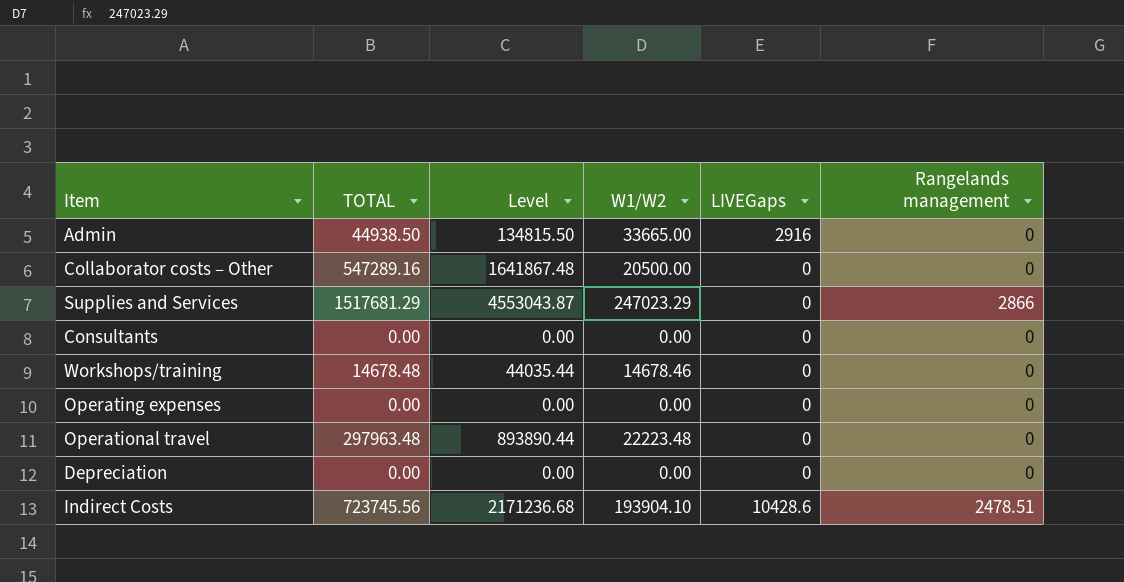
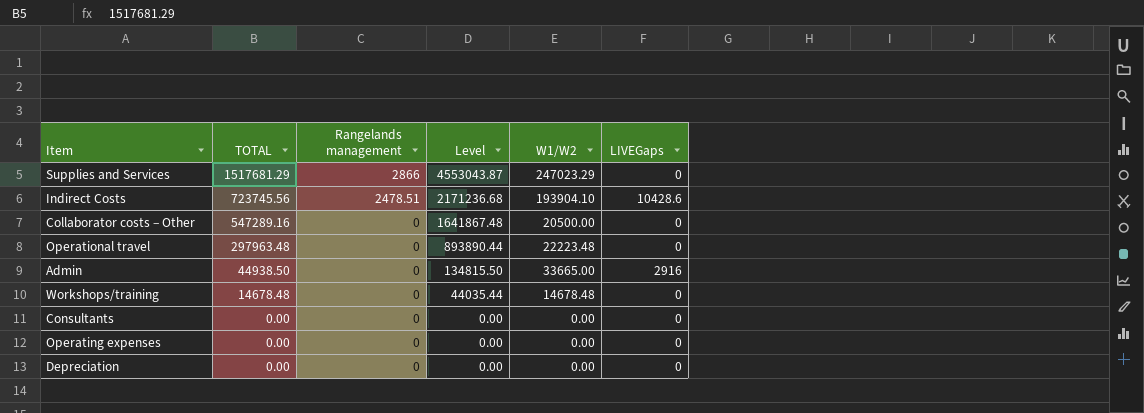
row order: none -> TOTAL descending
column Rangelands management | position: 6 -> 3
Workshops/training | W1/W2: 14678.46 -> 14678.48

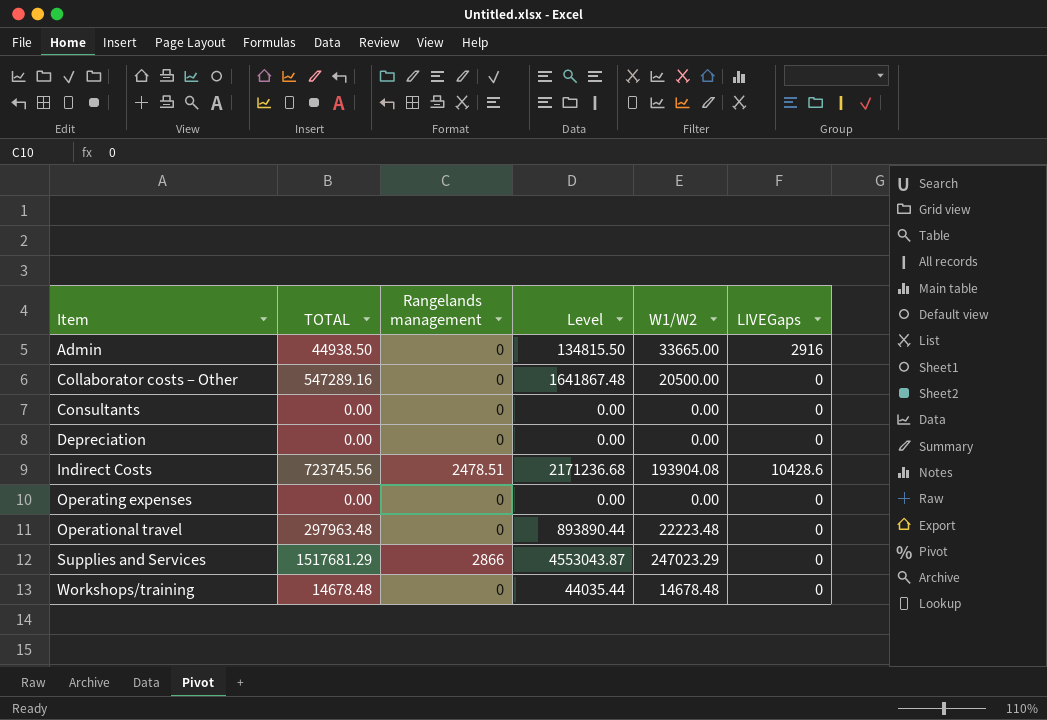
row order: TOTAL descending -> Item ascending
Indirect Costs | W1/W2: 193904.10 -> 193904.08

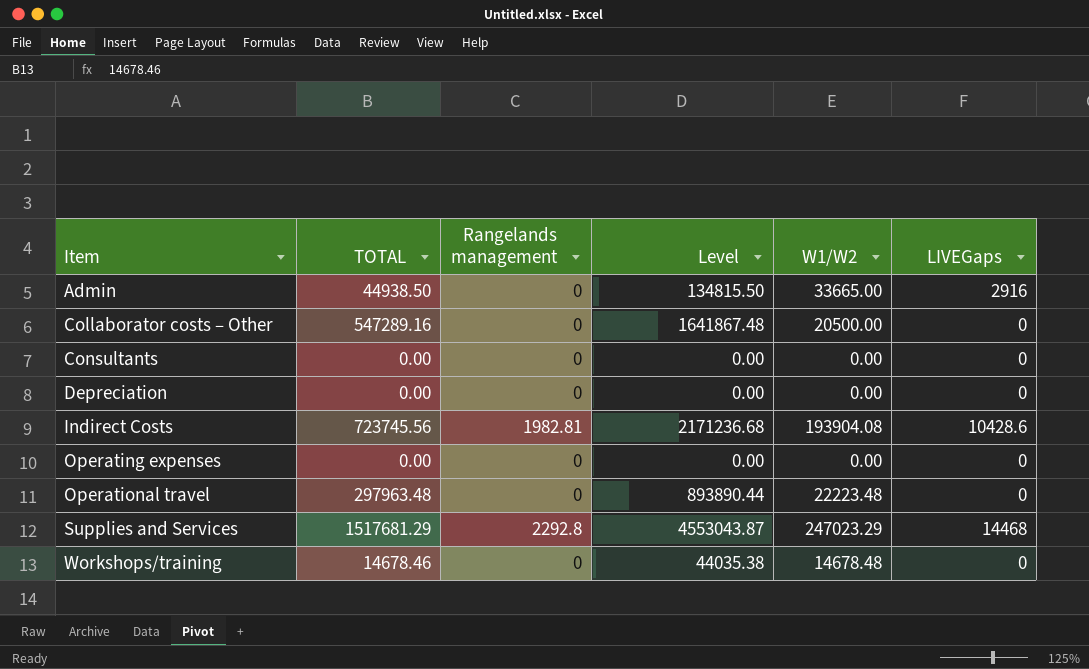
Indirect Costs | Rangelands management: 2478.51 -> 1982.81
Supplies and Services | Rangelands management: 2866 -> 2292.8
Supplies and Services | LIVEGaps: 0 -> 14468
Workshops/training | TOTAL: 14678.48 -> 14678.46
Workshops/training | Level: 44035.44 -> 44035.38

